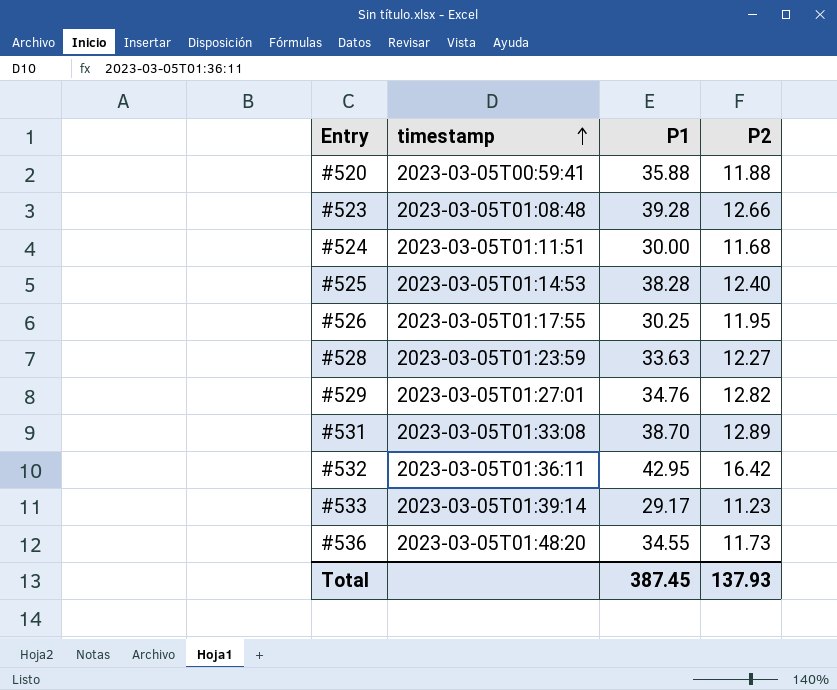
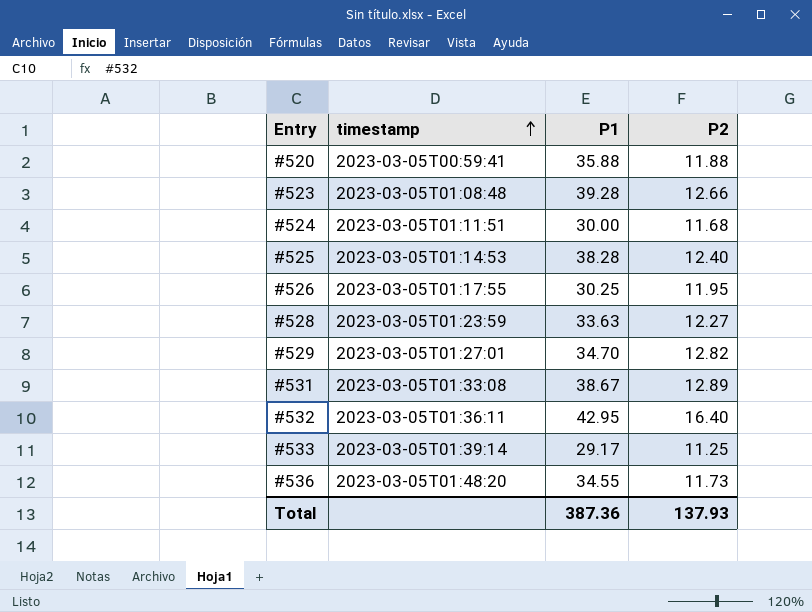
#529 | P1: 34.76 -> 34.70
#531 | P1: 38.70 -> 38.67
#532 | P2: 16.42 -> 16.40
#533 | P2: 11.23 -> 11.25
Total | P1: 387.45 -> 387.36

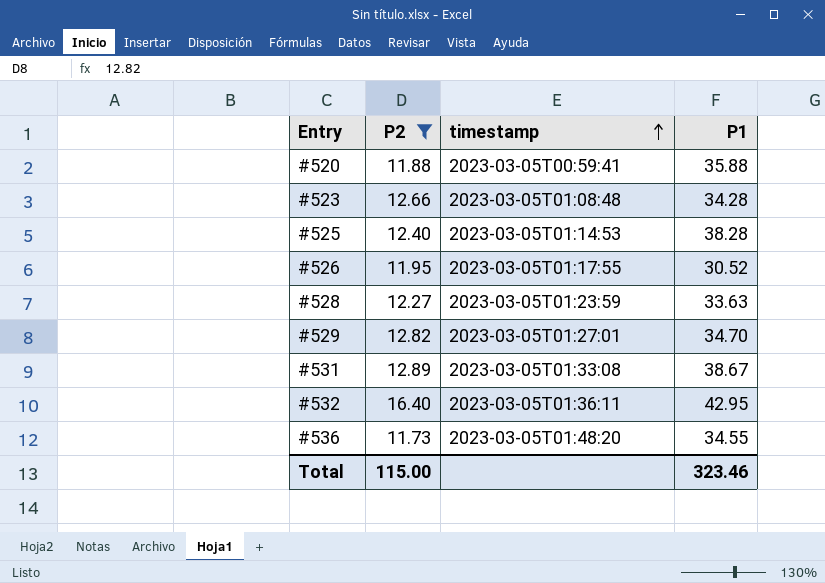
filter: none -> P2 >= 11.73
column P2 | position: 4 -> 2
#523 | P1: 39.28 -> 34.28
#526 | P1: 30.25 -> 30.52
Total | P2: 137.93 -> 115.00
Total | P1: 387.36 -> 323.46

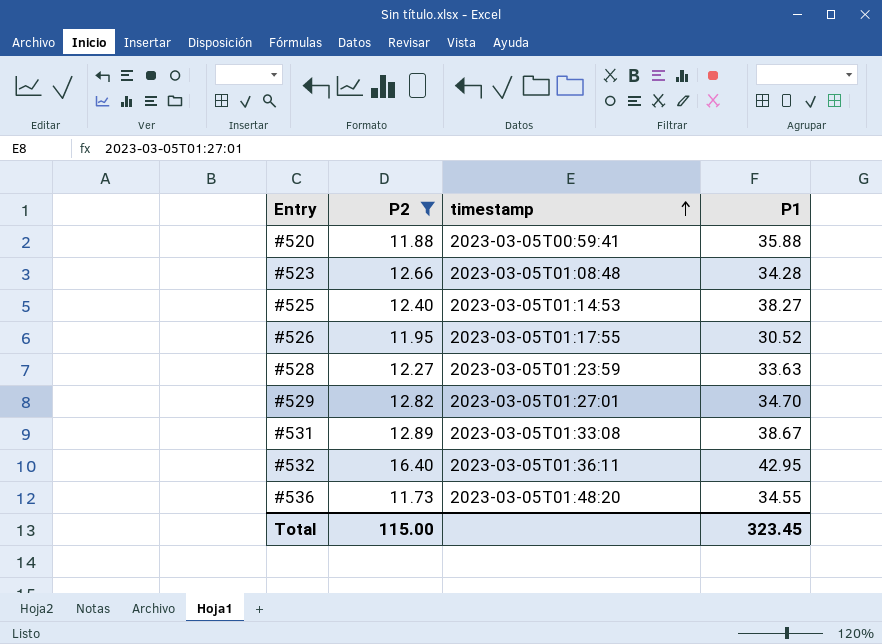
#525 | P1: 38.28 -> 38.27
Total | P1: 323.46 -> 323.45

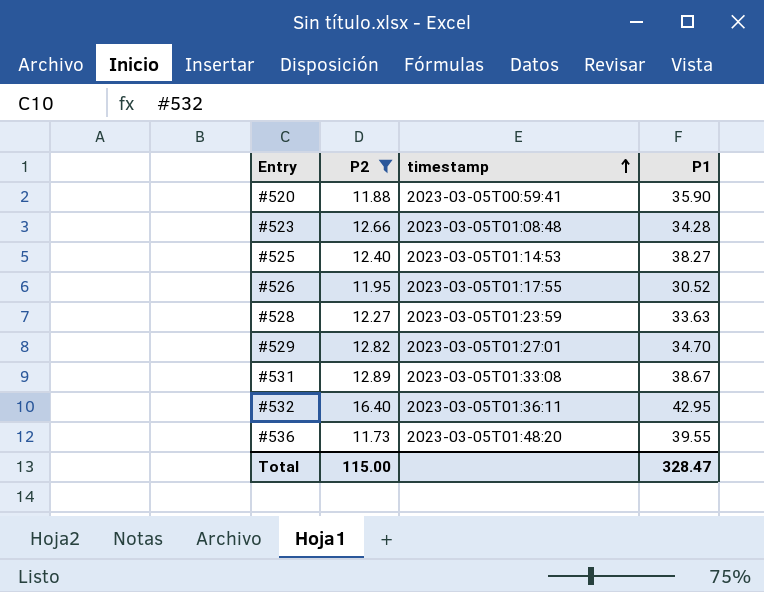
#520 | P1: 35.88 -> 35.90
#536 | P1: 34.55 -> 39.55
Total | P1: 323.45 -> 328.47

